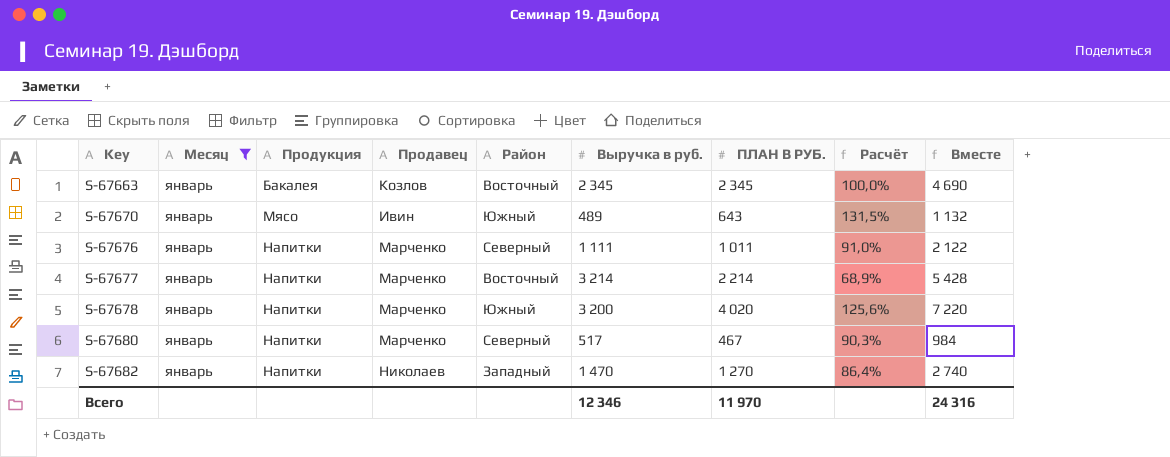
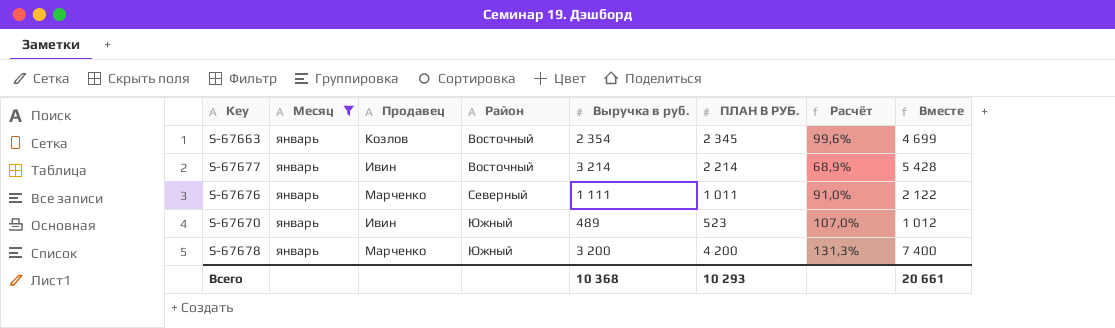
row order: Key ascending -> Район ascending
column Продукция | position: 3 -> none
row S-67680: январь | Напитки | Марченко | Северный | 517 | 467 | 90,3% | 984 -> none
row S-67682: январь | Напитки | Николаев | Западный | 1 470 | 1 270 | 86,4% | 2 740 -> none
S-67663 | Выручка в руб.: 2 345 -> 2 354
S-67663 | Расчёт: 100,0% -> 99,6%
S-67663 | Вместе: 4 690 -> 4 699
S-67677 | Продавец: Марченко -> Ивин
S-67670 | ПЛАН В РУБ.: 643 -> 523
S-67670 | Расчёт: 131,5% -> 107,0%
S-67670 | Вместе: 1 132 -> 1 012
S-67678 | ПЛАН В РУБ.: 4 020 -> 4 200
S-67678 | Расчёт: 125,6% -> 131,3%
S-67678 | Вместе: 7 220 -> 7 400
Всего | Выручка в руб.: 12 346 -> 10 368
Всего | ПЛАН В РУБ.: 11 970 -> 10 293
Всего | Вместе: 24 316 -> 20 661

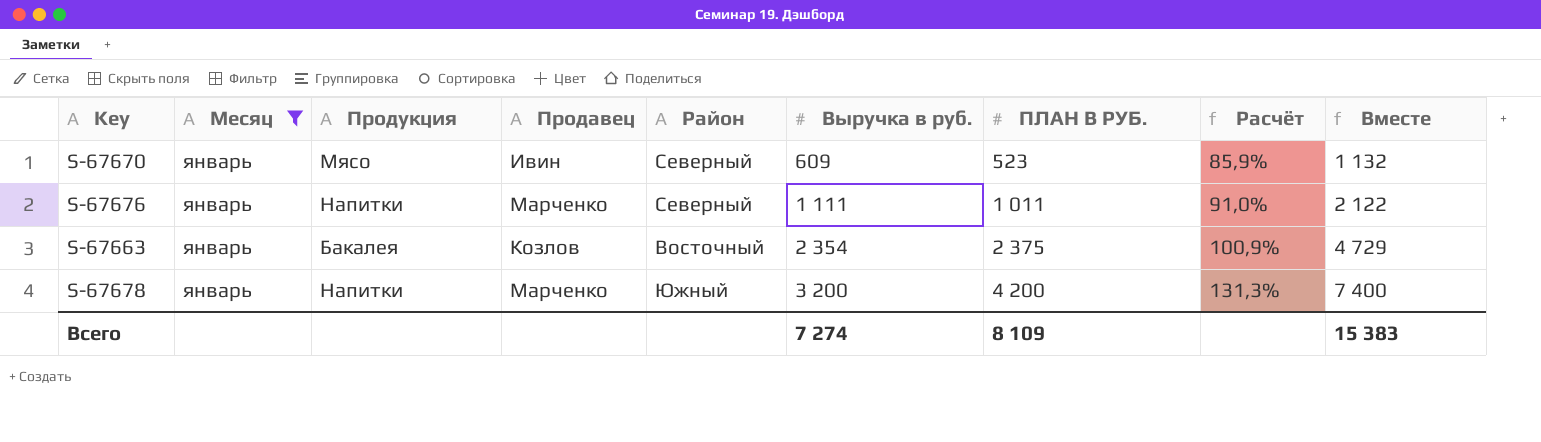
row order: Район ascending -> Выручка в руб. ascending
column Продукция | position: none -> 3
row S-67677: январь | Ивин | Восточный | 3 214 | 2 214 | 68,9% | 5 428 -> none
S-67670 | Район: Южный -> Северный
S-67670 | Выручка в руб.: 489 -> 609
S-67670 | Расчёт: 107,0% -> 85,9%
S-67670 | Вместе: 1 012 -> 1 132
S-67663 | ПЛАН В РУБ.: 2 345 -> 2 375
S-67663 | Расчёт: 99,6% -> 100,9%
S-67663 | Вместе: 4 699 -> 4 729
Всего | Выручка в руб.: 10 368 -> 7 274
Всего | ПЛАН В РУБ.: 10 293 -> 8 109
Всего | Вместе: 20 661 -> 15 383

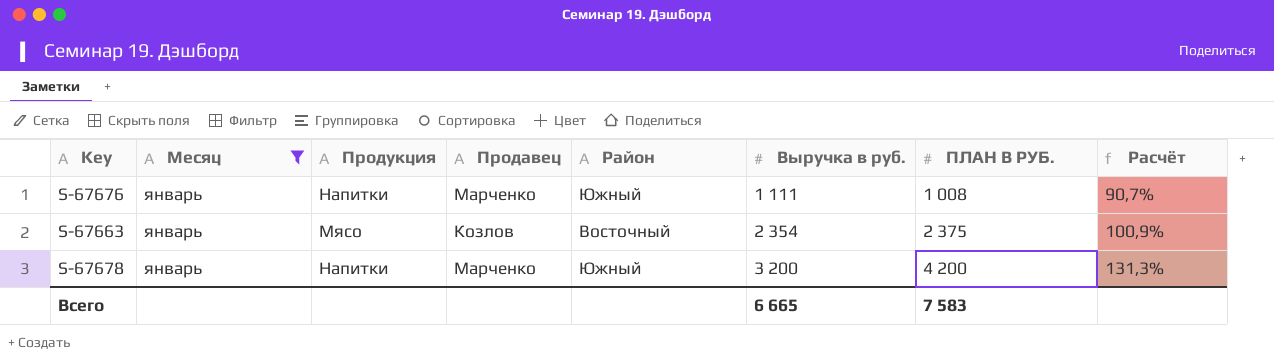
column Вместе | formula: [Выручка в руб.] + [ПЛАН В РУБ.] -> none
row S-67670: январь | Мясо | Ивин | Северный | 609 | 523 | 85,9% | 1 132 -> none
S-67676 | Район: Северный -> Южный
S-67676 | ПЛАН В РУБ.: 1 011 -> 1 008
S-67676 | Расчёт: 91,0% -> 90,7%
S-67663 | Продукция: Бакалея -> Мясо
Всего | Выручка в руб.: 7 274 -> 6 665
Всего | ПЛАН В РУБ.: 8 109 -> 7 583

